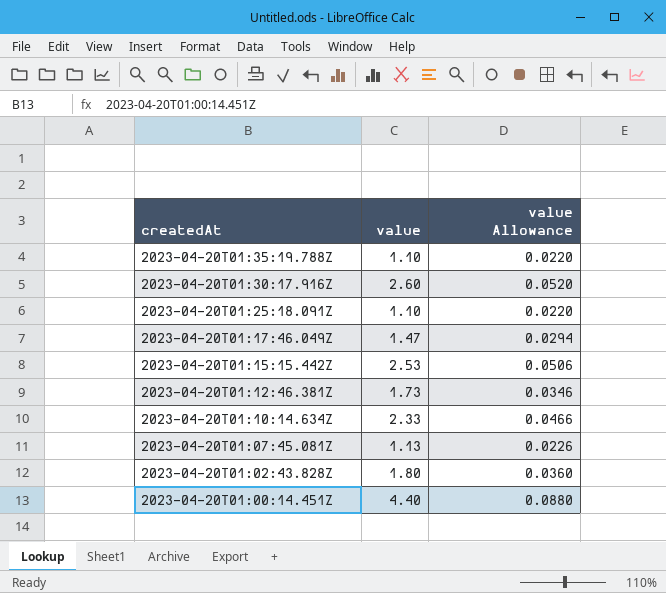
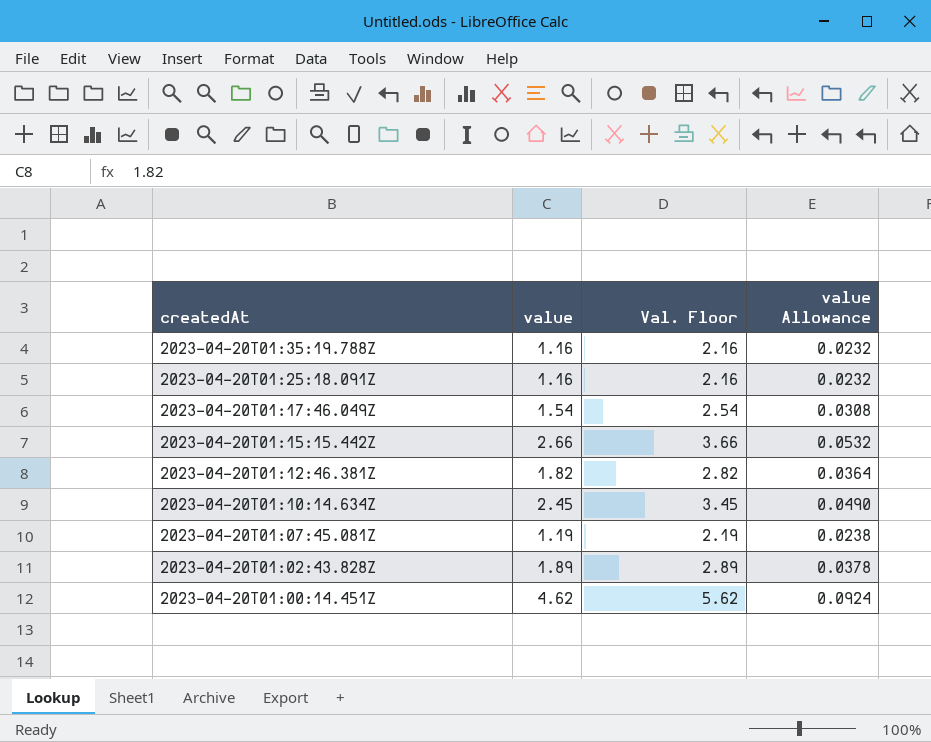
column Val. Floor | formula: none -> [value] + 1
row 2023-04-20T01:30:17.916Z: 2.60 | 0.0520 -> none
2023-04-20T01:35:19.788Z | value: 1.10 -> 1.16
2023-04-20T01:35:19.788Z | value Allowance: 0.0220 -> 0.0232
2023-04-20T01:25:18.091Z | value: 1.10 -> 1.16
2023-04-20T01:25:18.091Z | value Allowance: 0.0220 -> 0.0232
2023-04-20T01:17:46.049Z | value: 1.47 -> 1.54
2023-04-20T01:17:46.049Z | value Allowance: 0.0294 -> 0.0308
2023-04-20T01:15:15.442Z | value: 2.53 -> 2.66
2023-04-20T01:15:15.442Z | value Allowance: 0.0506 -> 0.0532
2023-04-20T01:12:46.381Z | value: 1.73 -> 1.82
2023-04-20T01:12:46.381Z | value Allowance: 0.0346 -> 0.0364
2023-04-20T01:10:14.634Z | value: 2.33 -> 2.45
2023-04-20T01:10:14.634Z | value Allowance: 0.0466 -> 0.0490
2023-04-20T01:07:45.081Z | value: 1.13 -> 1.19
2023-04-20T01:07:45.081Z | value Allowance: 0.0226 -> 0.0238
2023-04-20T01:02:43.828Z | value: 1.80 -> 1.89
2023-04-20T01:02:43.828Z | value Allowance: 0.0360 -> 0.0378
2023-04-20T01:00:14.451Z | value: 4.40 -> 4.62
2023-04-20T01:00:14.451Z | value Allowance: 0.0880 -> 0.0924

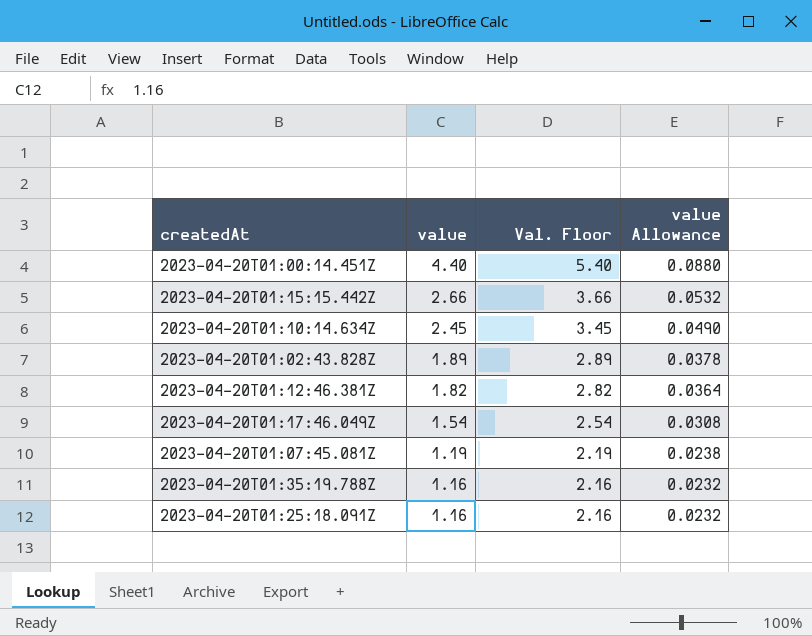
row order: createdAt descending -> value descending
2023-04-20T01:00:14.451Z | value: 4.62 -> 4.40
2023-04-20T01:00:14.451Z | Val. Floor: 5.62 -> 5.40
2023-04-20T01:00:14.451Z | value Allowance: 0.0924 -> 0.0880

